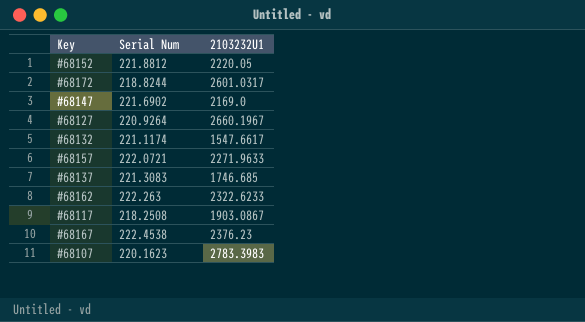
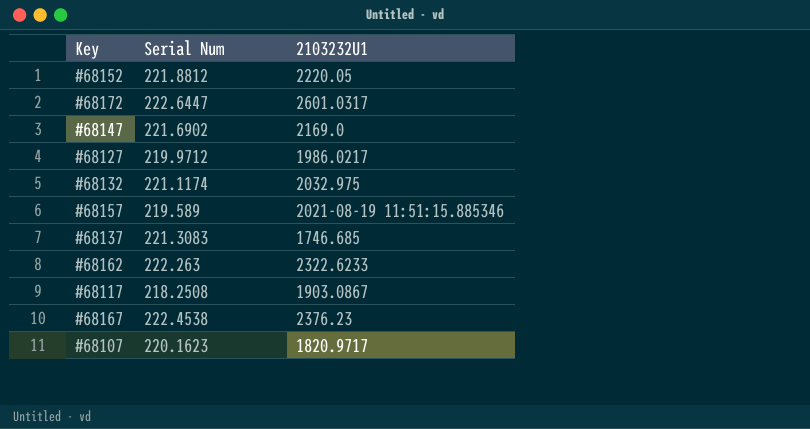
#68172 | Serial Num: 218.8244 -> 222.6447
#68127 | Serial Num: 220.9264 -> 219.9712
#68127 | 2103232U1: 2660.1967 -> 1986.0217
#68132 | 2103232U1: 1547.6617 -> 2032.975
#68157 | Serial Num: 222.0721 -> 219.589
#68157 | 2103232U1: 2271.9633 -> 2021-08-19 11:51:15.885346
#68107 | 2103232U1: 2783.3983 -> 1820.9717

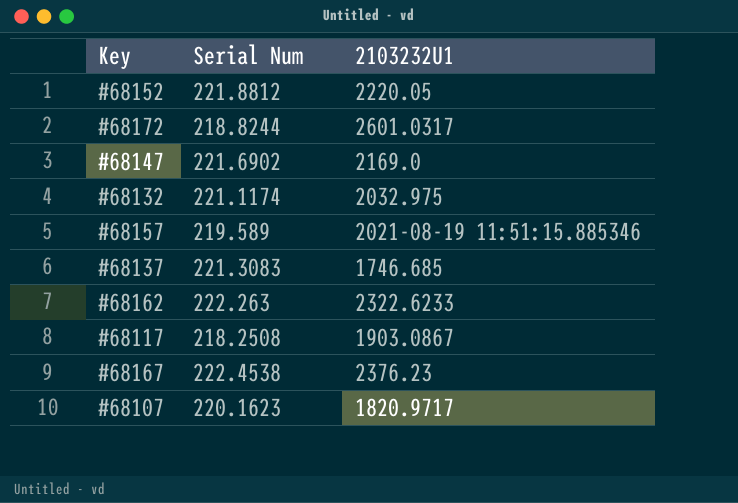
row #68127: 219.9712 | 1986.0217 -> none
#68172 | Serial Num: 222.6447 -> 218.8244

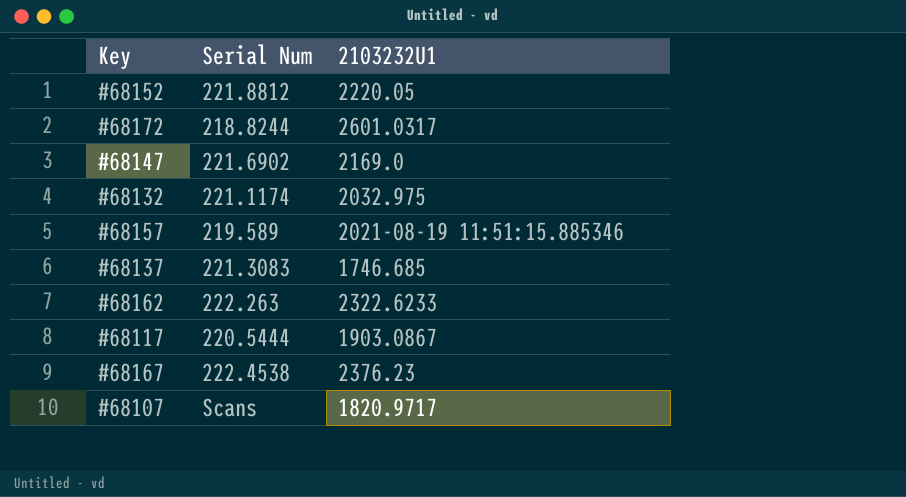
#68117 | Serial Num: 218.2508 -> 220.5444
#68107 | Serial Num: 220.1623 -> Scans

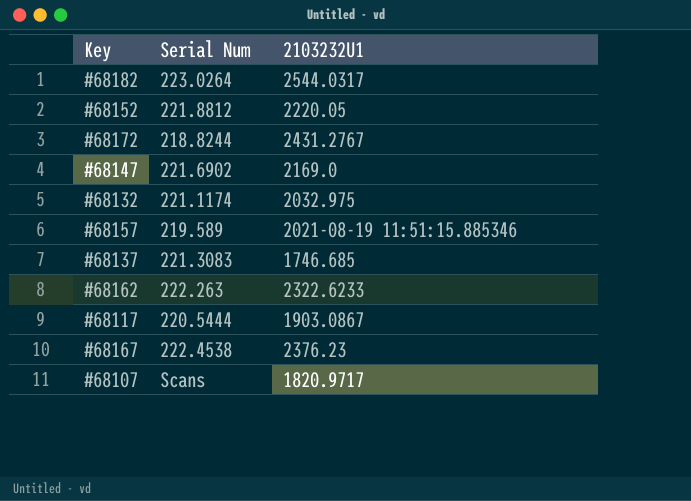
row #68182: none -> 223.0264 | 2544.0317
#68172 | 2103232U1: 2601.0317 -> 2431.2767

